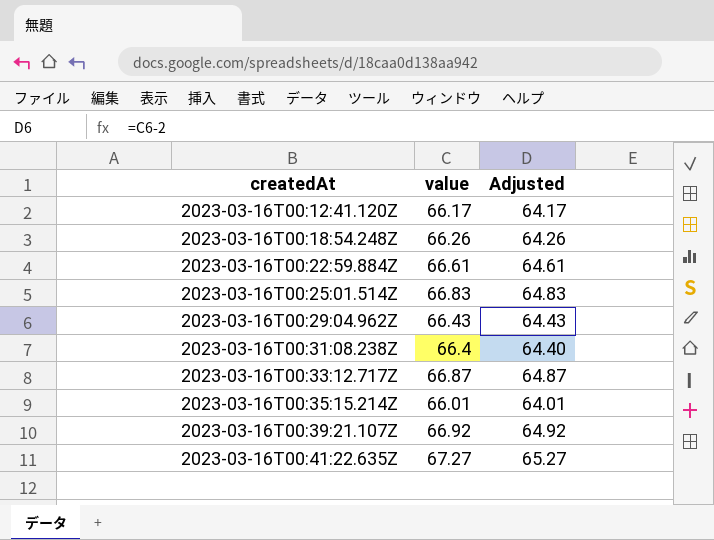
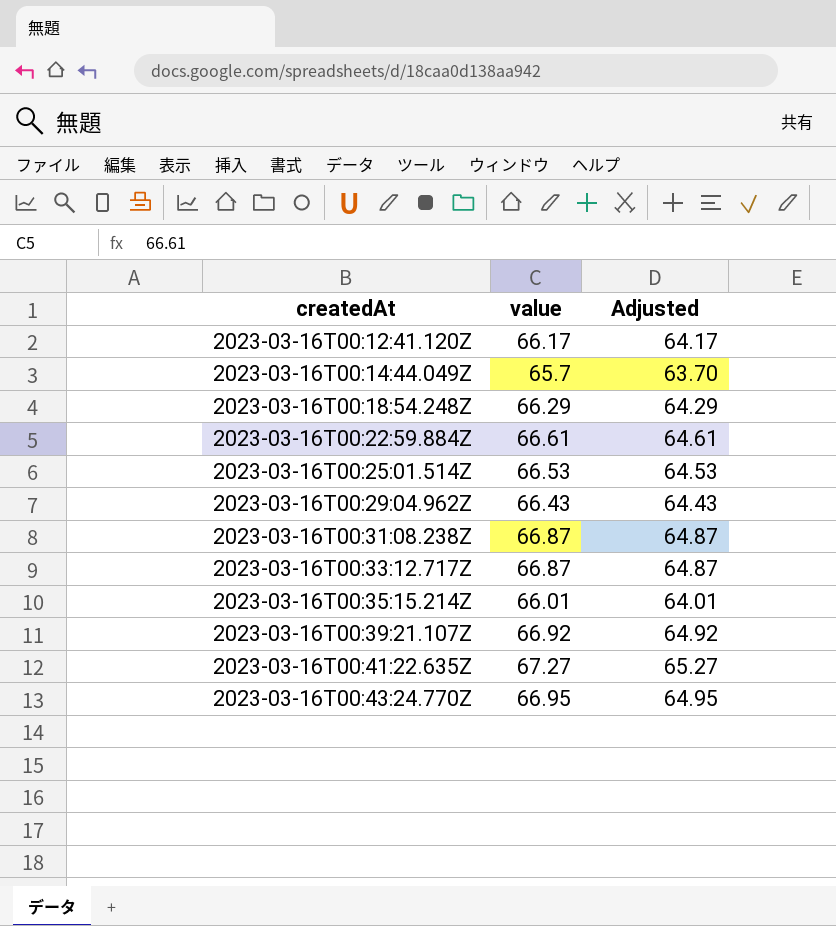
row 2023-03-16T00:14:44.049Z: none -> 65.7 | 63.70
2023-03-16T00:18:54.248Z | value: 66.26 -> 66.29
2023-03-16T00:18:54.248Z | Adjusted: 64.26 -> 64.29
2023-03-16T00:25:01.514Z | value: 66.83 -> 66.53
2023-03-16T00:25:01.514Z | Adjusted: 64.83 -> 64.53
2023-03-16T00:31:08.238Z | value: 66.4 -> 66.87
2023-03-16T00:31:08.238Z | Adjusted: 64.40 -> 64.87
row 2023-03-16T00:43:24.770Z: none -> 66.95 | 64.95

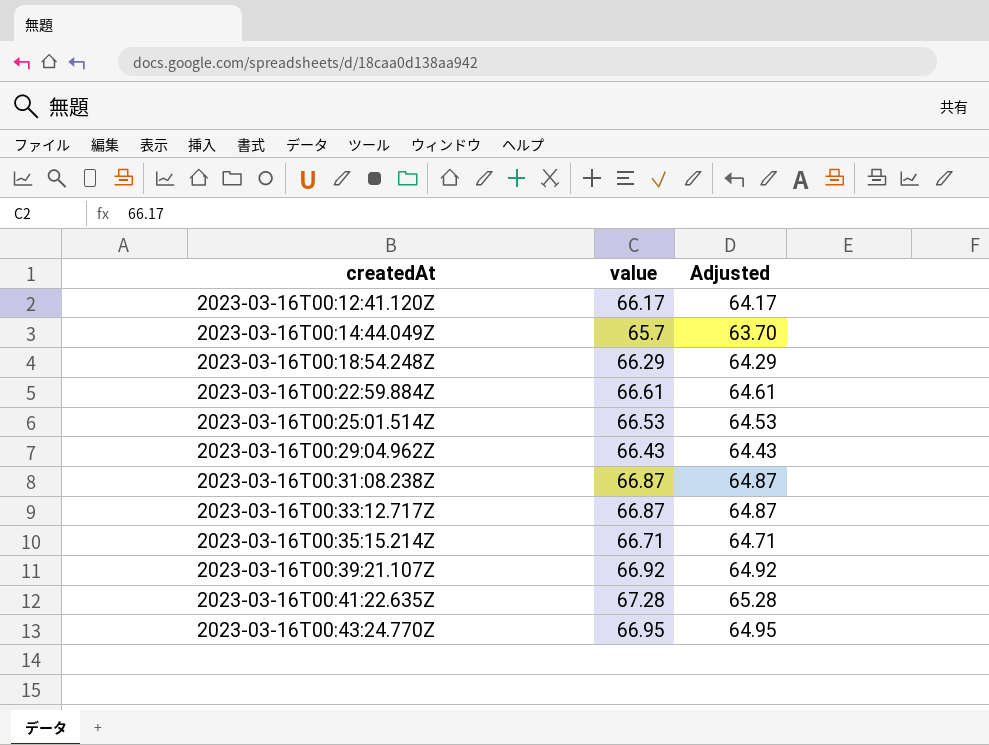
2023-03-16T00:35:15.214Z | value: 66.01 -> 66.71
2023-03-16T00:35:15.214Z | Adjusted: 64.01 -> 64.71
2023-03-16T00:41:22.635Z | value: 67.27 -> 67.28
2023-03-16T00:41:22.635Z | Adjusted: 65.27 -> 65.28

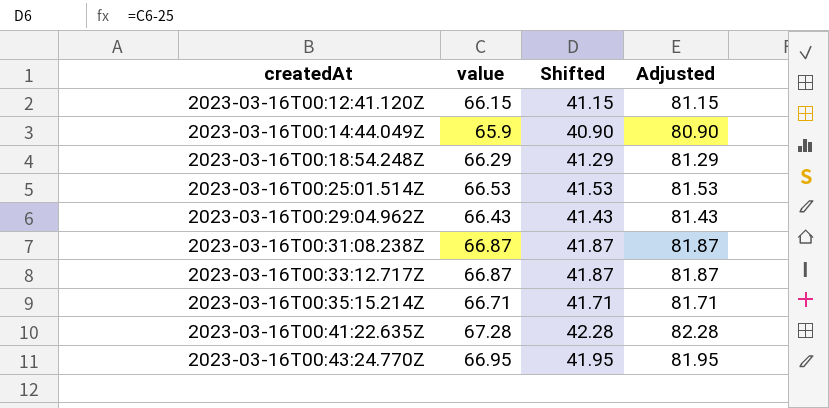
column Shifted | formula: none -> [value] - 25
column Adjusted | formula: [value] - 2 -> [value] + 15
row 2023-03-16T00:22:59.884Z: 66.61 | 64.61 -> none
row 2023-03-16T00:39:21.107Z: 66.92 | 64.92 -> none
2023-03-16T00:12:41.120Z | value: 66.17 -> 66.15
2023-03-16T00:14:44.049Z | value: 65.7 -> 65.9

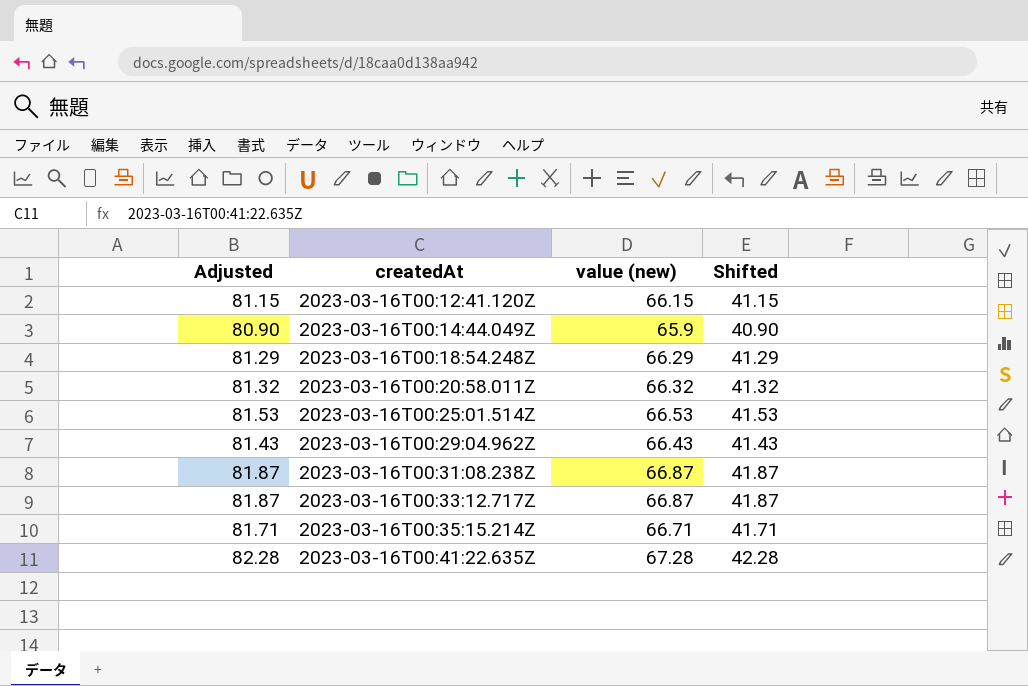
column Adjusted | position: 4 -> 1
column name: value -> value (new)
row 2023-03-16T00:43:24.770Z: 66.95 | 41.95 | 81.95 -> none
row 2023-03-16T00:20:58.011Z: none -> 81.32 | 66.32 | 41.32

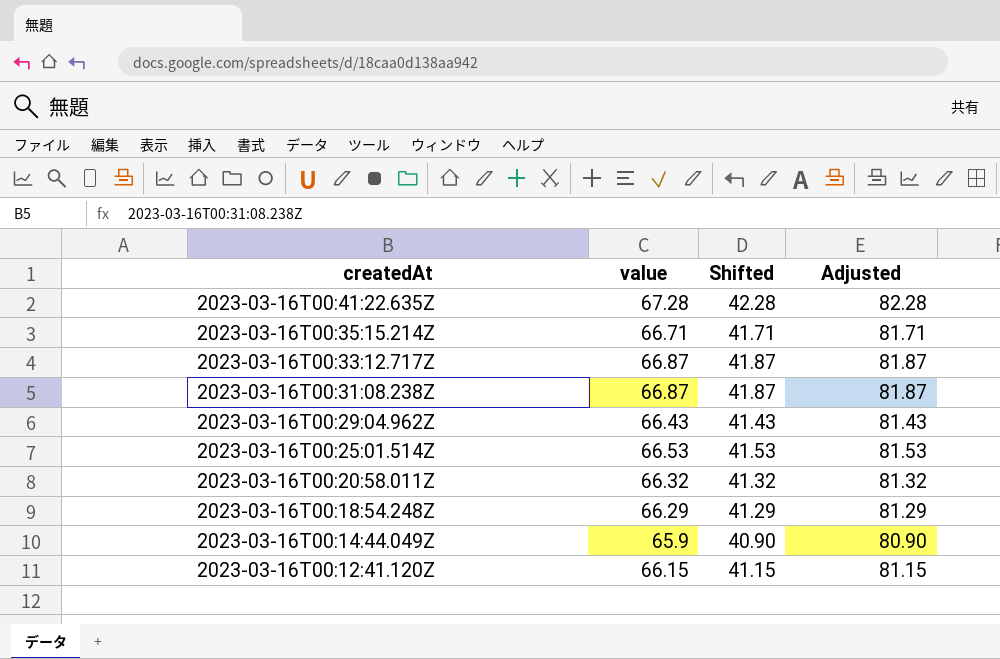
row order: createdAt ascending -> createdAt descending
column name: value (new) -> value
column Adjusted | position: 1 -> 4

